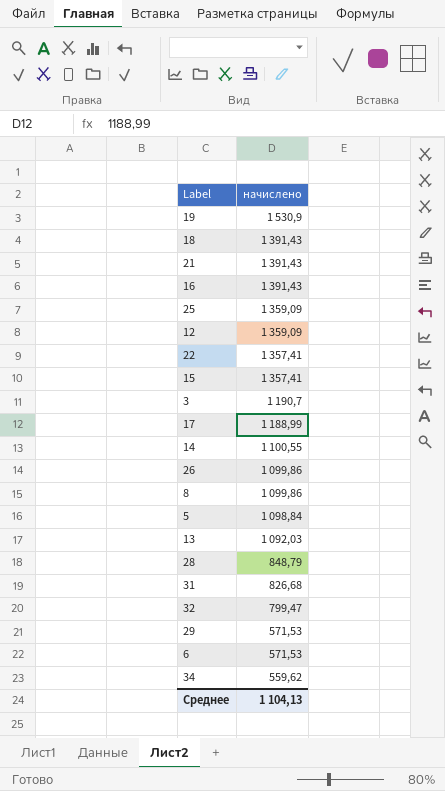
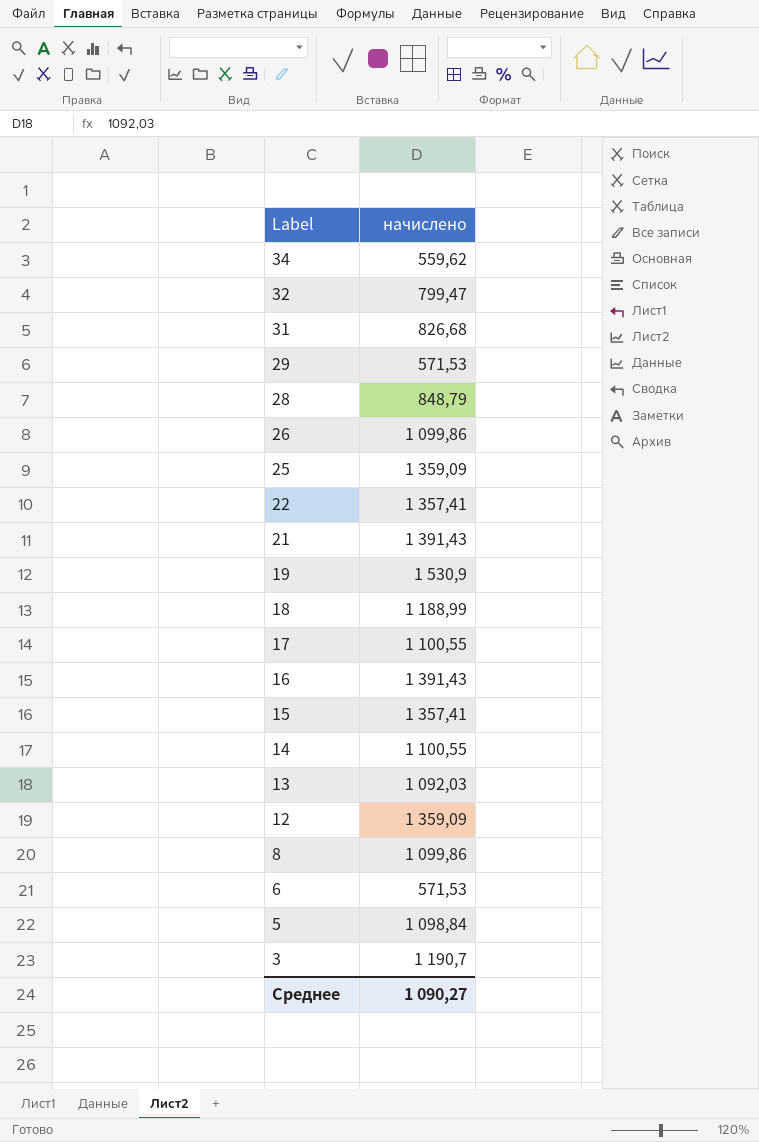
row order: начислено descending -> Label descending
18 | начислено: 1 391,43 -> 1 188,99
17 | начислено: 1 188,99 -> 1 100,55
Среднее | начислено: 1 104,13 -> 1 090,27

